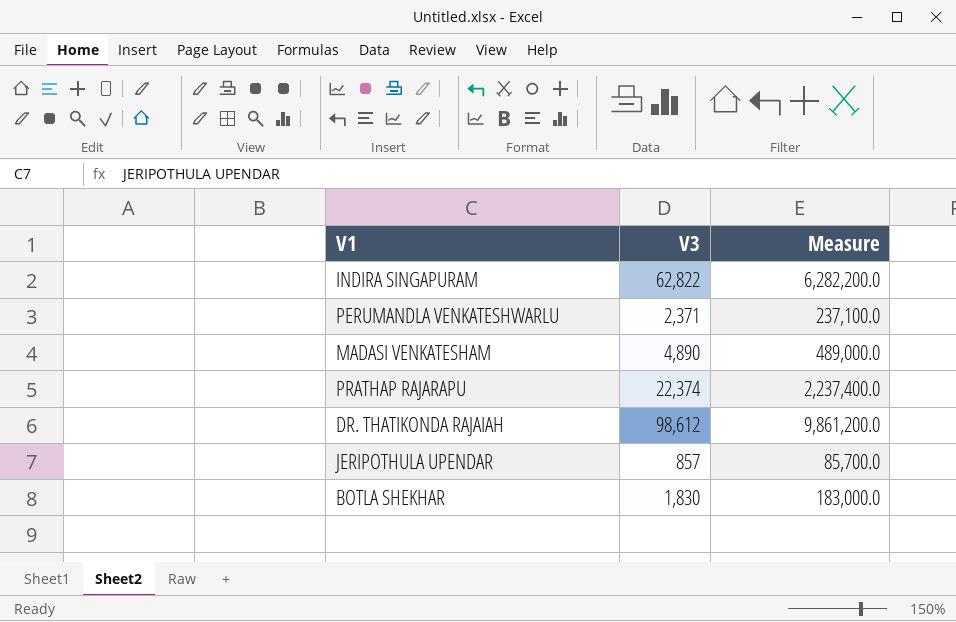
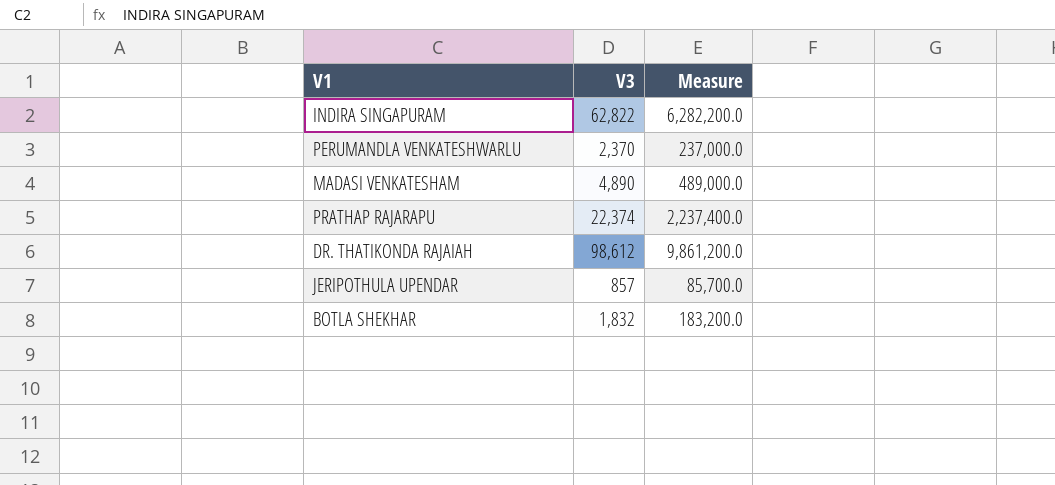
PERUMANDLA VENKATESHWARLU | V3: 2,371 -> 2,370
PERUMANDLA VENKATESHWARLU | Measure: 237,100.0 -> 237,000.0
BOTLA SHEKHAR | V3: 1,830 -> 1,832
BOTLA SHEKHAR | Measure: 183,000.0 -> 183,200.0

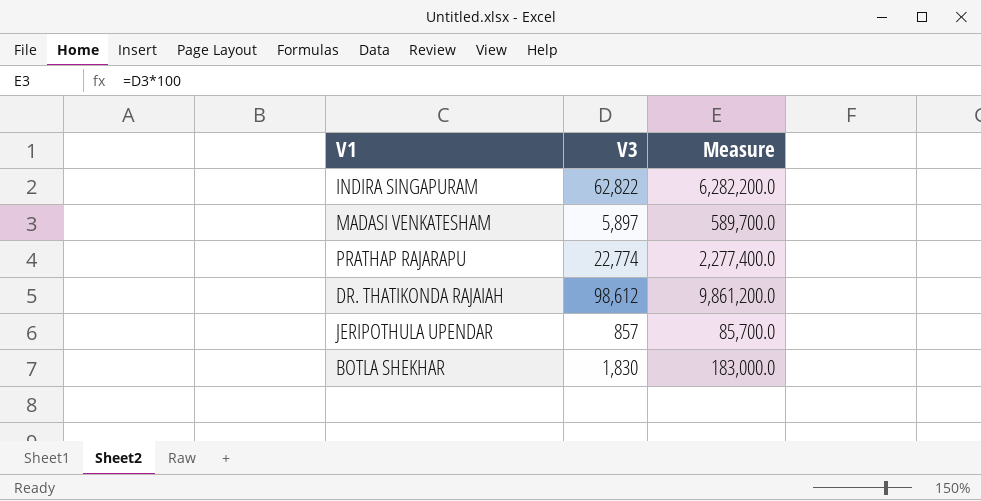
row PERUMANDLA VENKATESHWARLU: 2,370 | 237,000.0 -> none
MADASI VENKATESHAM | V3: 4,890 -> 5,897
MADASI VENKATESHAM | Measure: 489,000.0 -> 589,700.0
PRATHAP RAJARAPU | V3: 22,374 -> 22,774
PRATHAP RAJARAPU | Measure: 2,237,400.0 -> 2,277,400.0
BOTLA SHEKHAR | V3: 1,832 -> 1,830
BOTLA SHEKHAR | Measure: 183,200.0 -> 183,000.0

